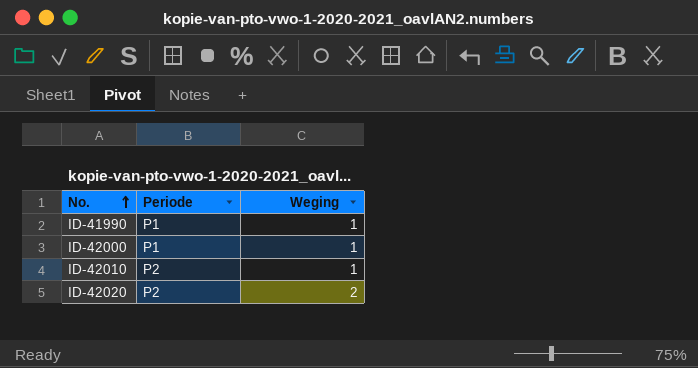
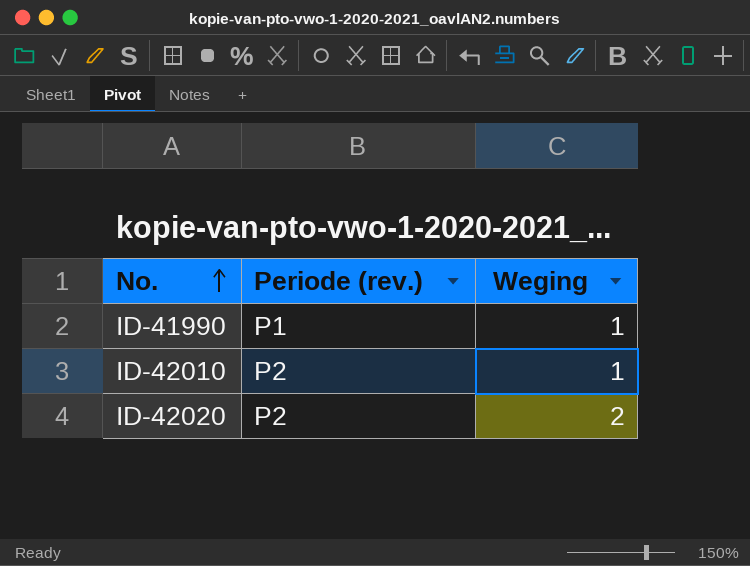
column name: Periode -> Periode (rev.)
row ID-42000: P1 | 1 -> none

